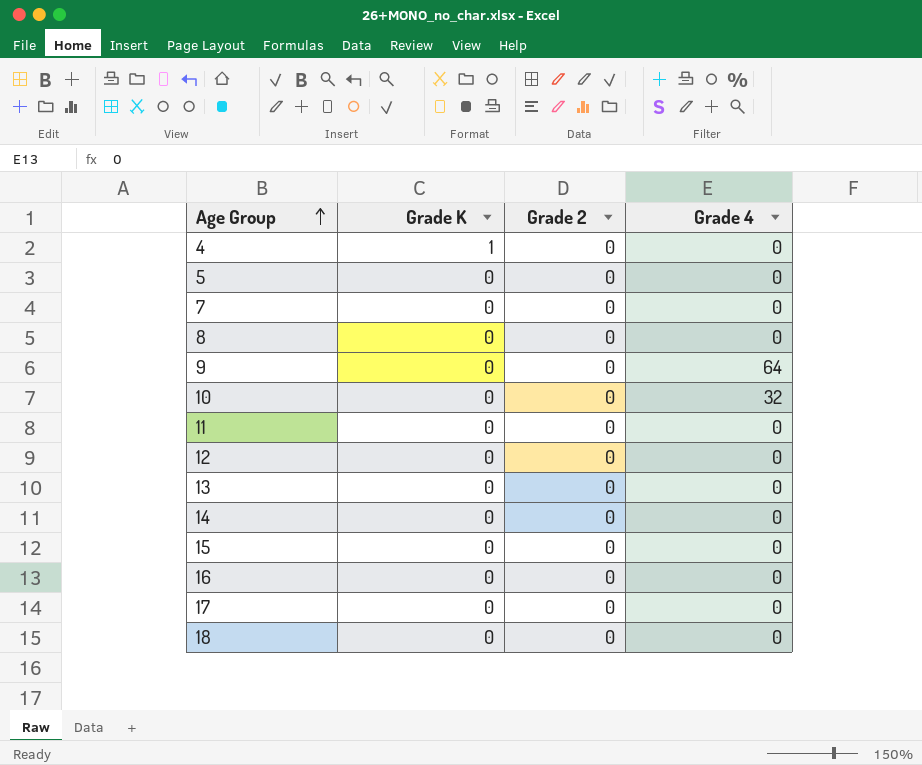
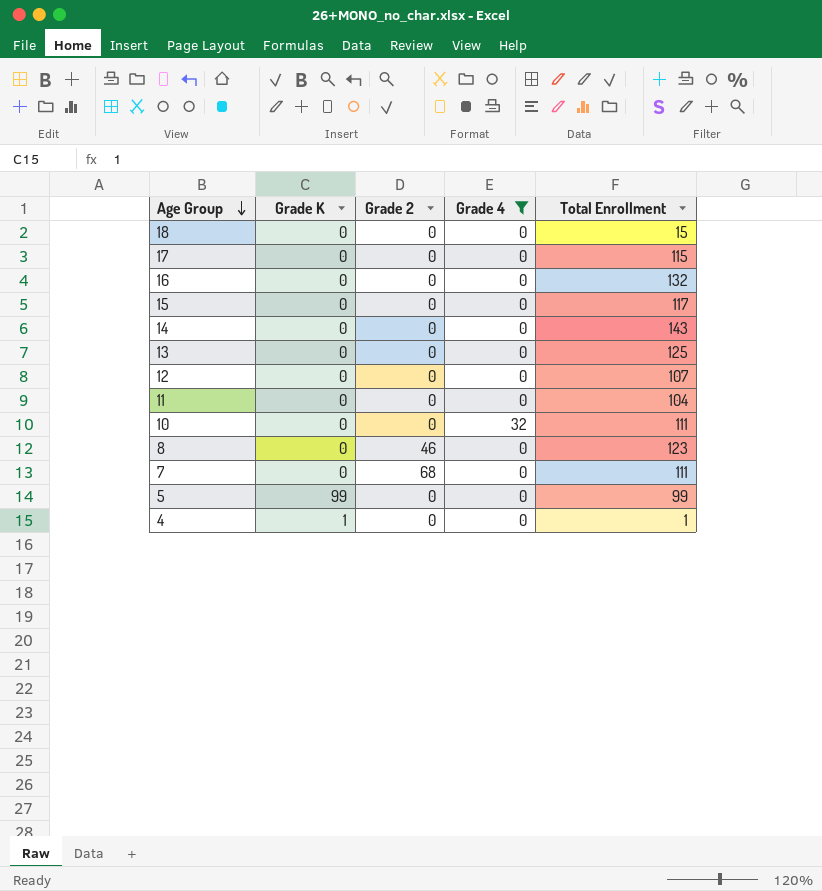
filter: none -> Grade 4 != 64
row order: Age Group ascending -> Age Group descending
column Total Enrollment | position: none -> 5
8 | Grade 2: 0 -> 46
7 | Grade 2: 0 -> 68
5 | Grade K: 0 -> 99

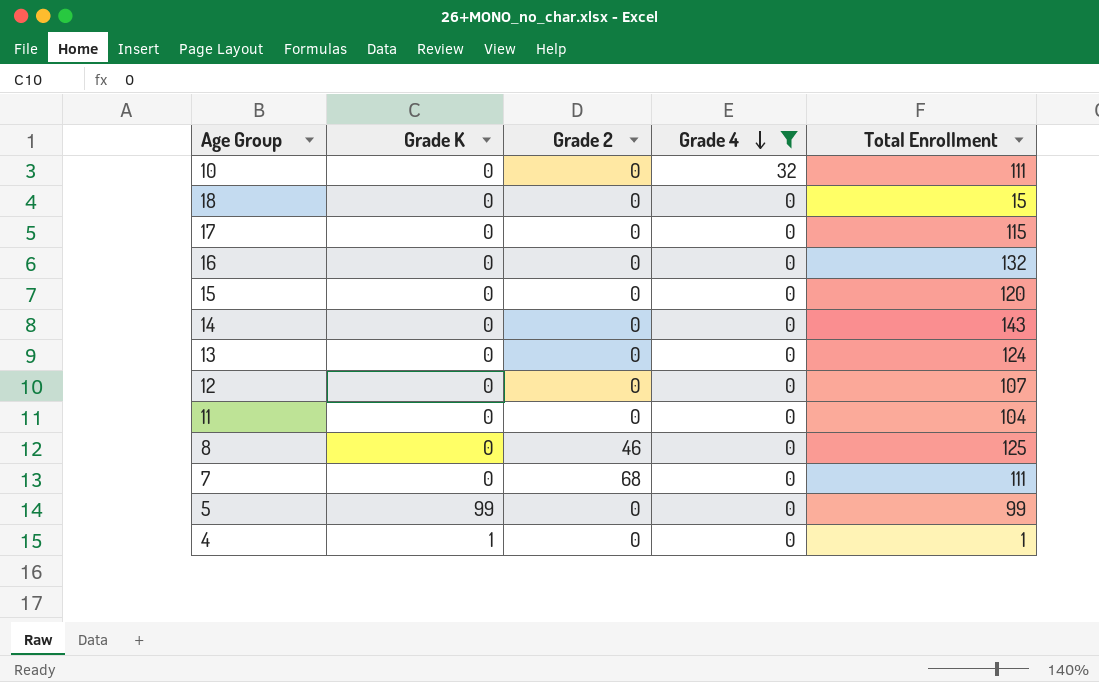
row order: Age Group descending -> Grade 4 descending
15 | Total Enrollment: 117 -> 120
13 | Total Enrollment: 125 -> 124
8 | Total Enrollment: 123 -> 125

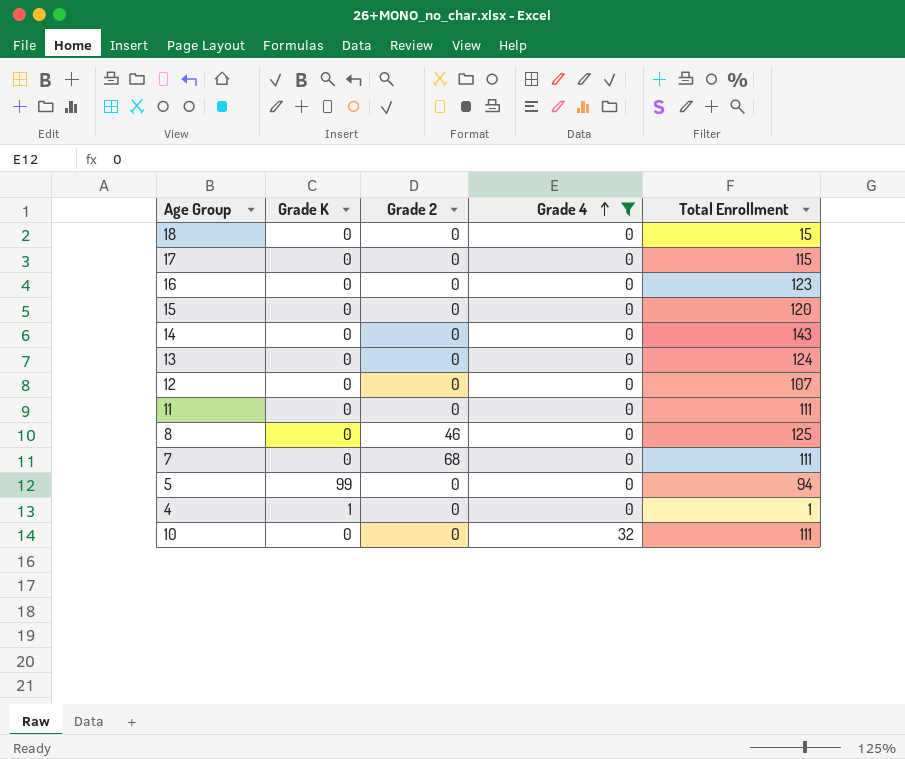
row order: Grade 4 descending -> Grade 4 ascending
16 | Total Enrollment: 132 -> 123
11 | Total Enrollment: 104 -> 111
5 | Total Enrollment: 99 -> 94

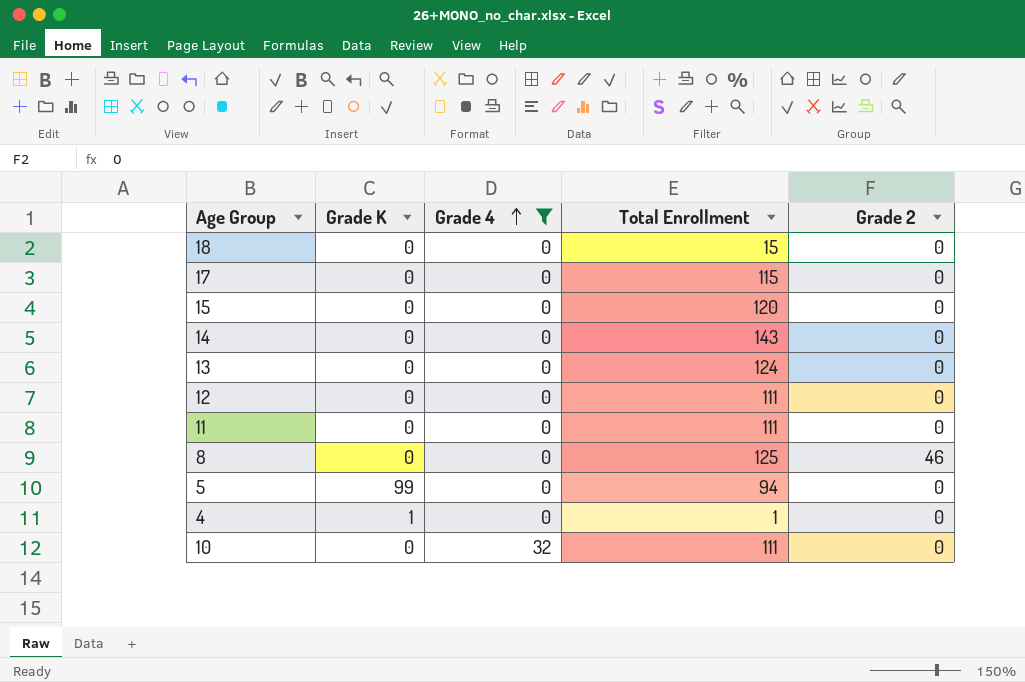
column Grade 2 | position: 3 -> 5
row 16: 0 | 0 | 0 | 123 -> none
row 7: 0 | 68 | 0 | 111 -> none
12 | Total Enrollment: 107 -> 111

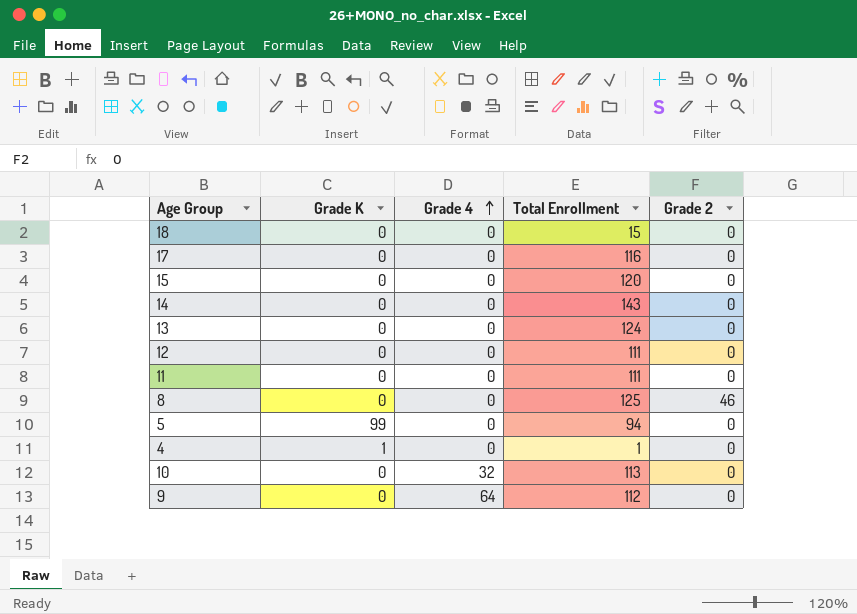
filter: Grade 4 != 64 -> none
17 | Total Enrollment: 115 -> 116
10 | Total Enrollment: 111 -> 113

